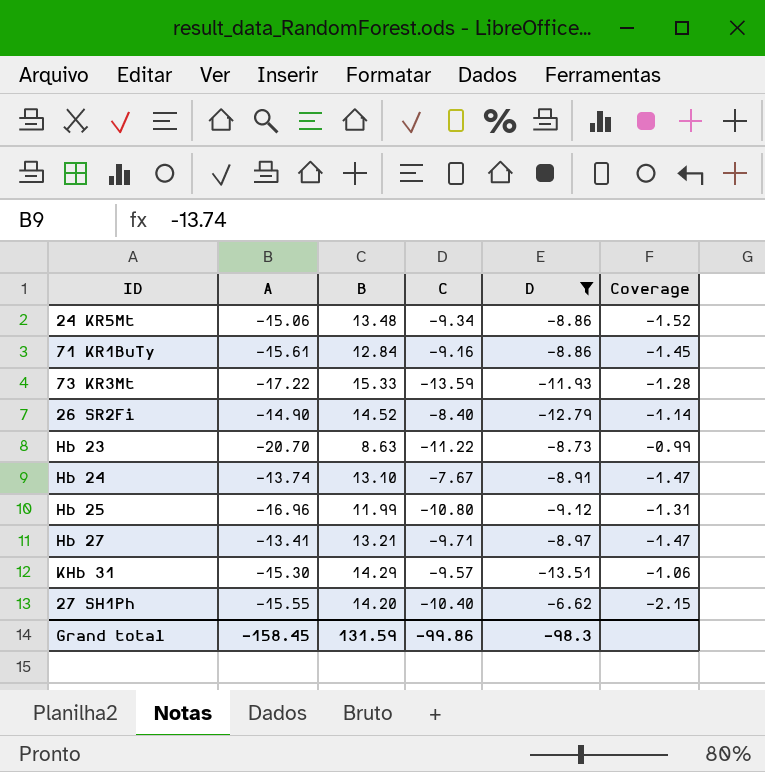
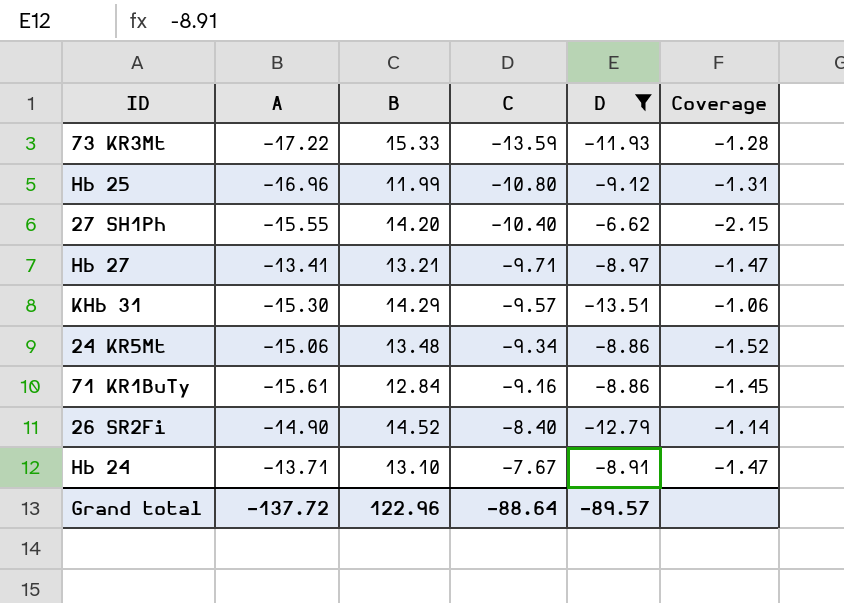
row order: none -> C ascending
row Hb 23: -20.70 | 8.63 | -11.22 | -8.73 | -0.99 -> none
Hb 24 | A: -13.74 -> -13.71
Grand total | A: -158.45 -> -137.72
Grand total | B: 131.59 -> 122.96
Grand total | C: -99.86 -> -88.64
Grand total | D: -98.3 -> -89.57

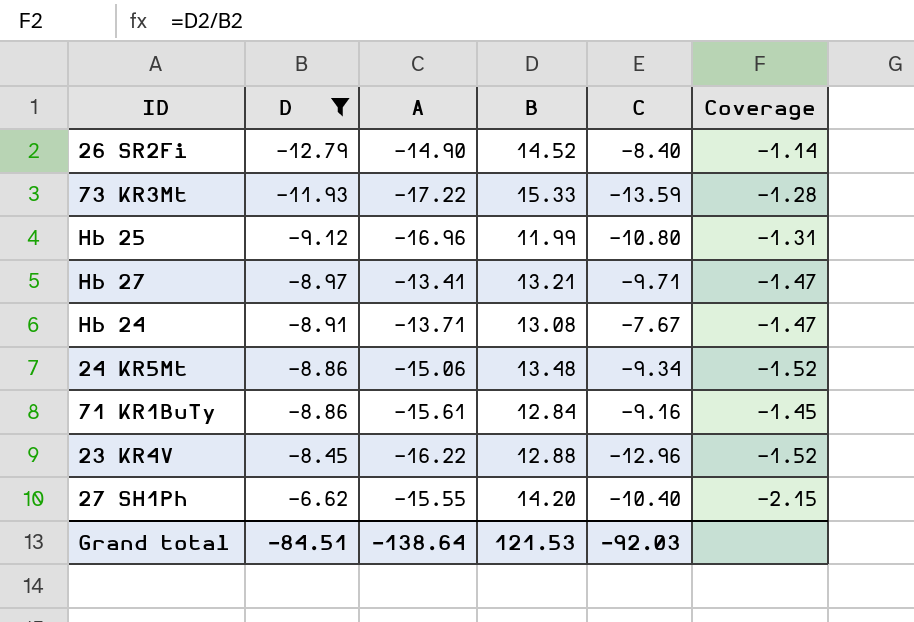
row order: C ascending -> D ascending
column D | position: 5 -> 2
row KHb 31: -15.30 | 14.29 | -9.57 | -13.51 | -1.06 -> none
Hb 24 | B: 13.10 -> 13.08
row 23 KR4V: none -> -8.45 | -16.22 | 12.88 | -12.96 | -1.52
Grand total | D: -89.57 -> -84.51
Grand total | A: -137.72 -> -138.64
Grand total | B: 122.96 -> 121.53
Grand total | C: -88.64 -> -92.03

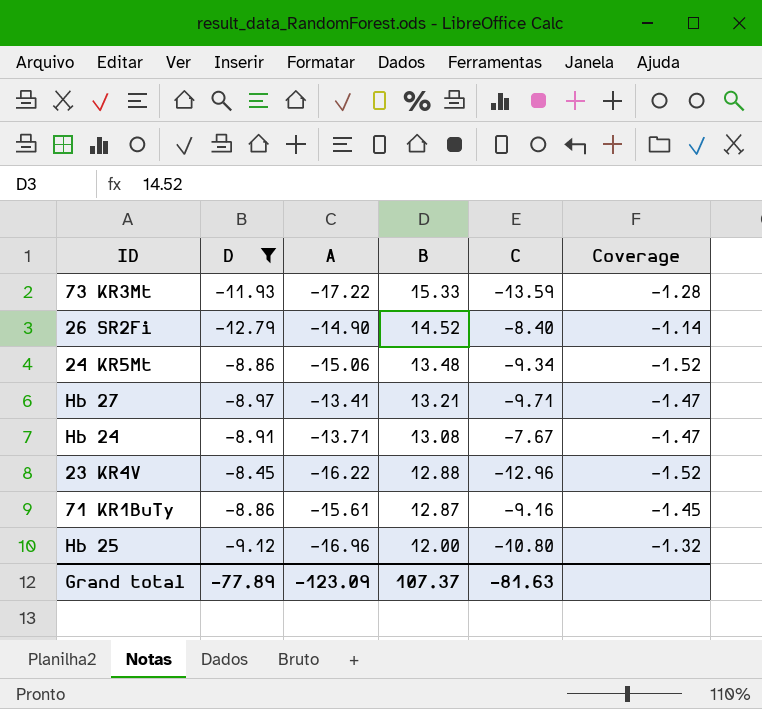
row order: D ascending -> B descending
row 27 SH1Ph: -6.62 | -15.55 | 14.20 | -10.40 | -2.15 -> none
71 KR1BuTy | B: 12.84 -> 12.87
Hb 25 | B: 11.99 -> 12.00
Hb 25 | Coverage: -1.31 -> -1.32
Grand total | D: -84.51 -> -77.89
Grand total | A: -138.64 -> -123.09
Grand total | B: 121.53 -> 107.37
Grand total | C: -92.03 -> -81.63

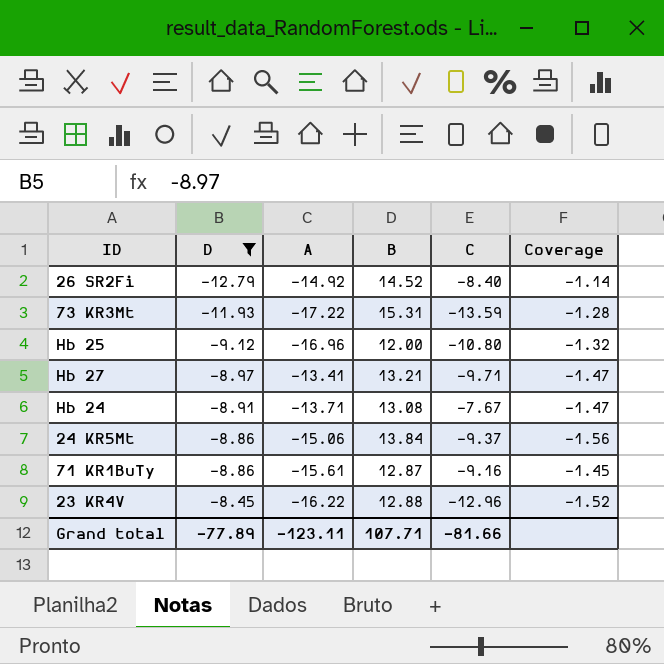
row order: B descending -> D ascending
26 SR2Fi | A: -14.90 -> -14.92
73 KR3Mt | B: 15.33 -> 15.31
24 KR5Mt | B: 13.48 -> 13.84
24 KR5Mt | C: -9.34 -> -9.37
24 KR5Mt | Coverage: -1.52 -> -1.56
Grand total | A: -123.09 -> -123.11
Grand total | B: 107.37 -> 107.71
Grand total | C: -81.63 -> -81.66

